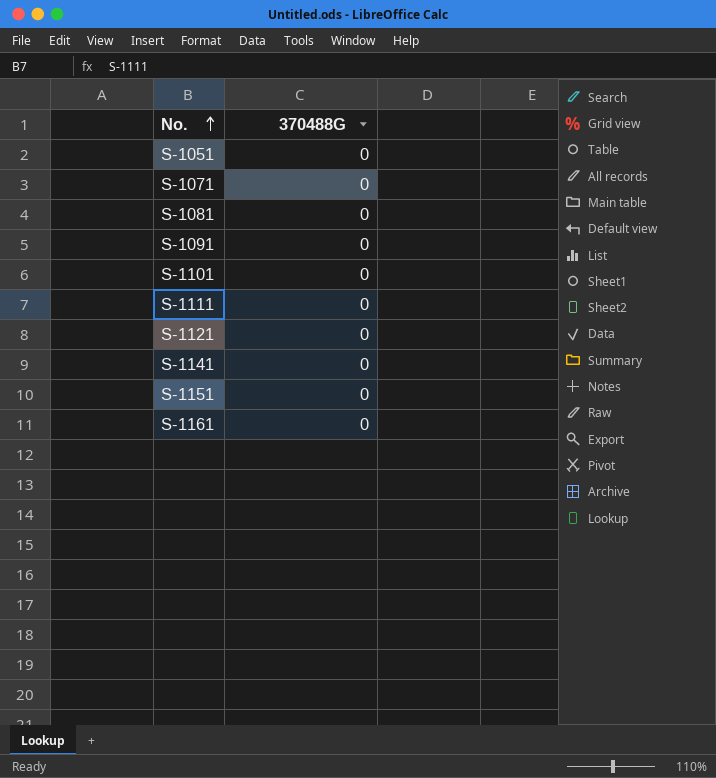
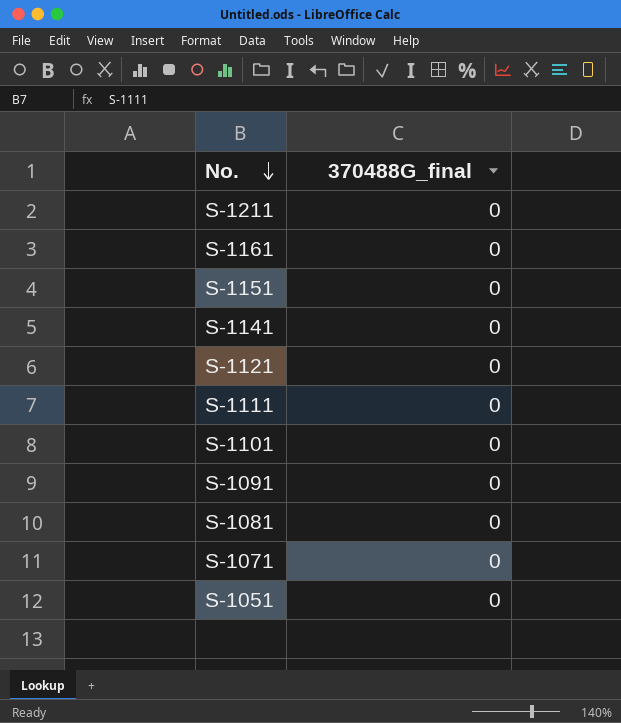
row order: No. ascending -> No. descending
column name: 370488G -> 370488G_final
row S-1211: none -> 0

